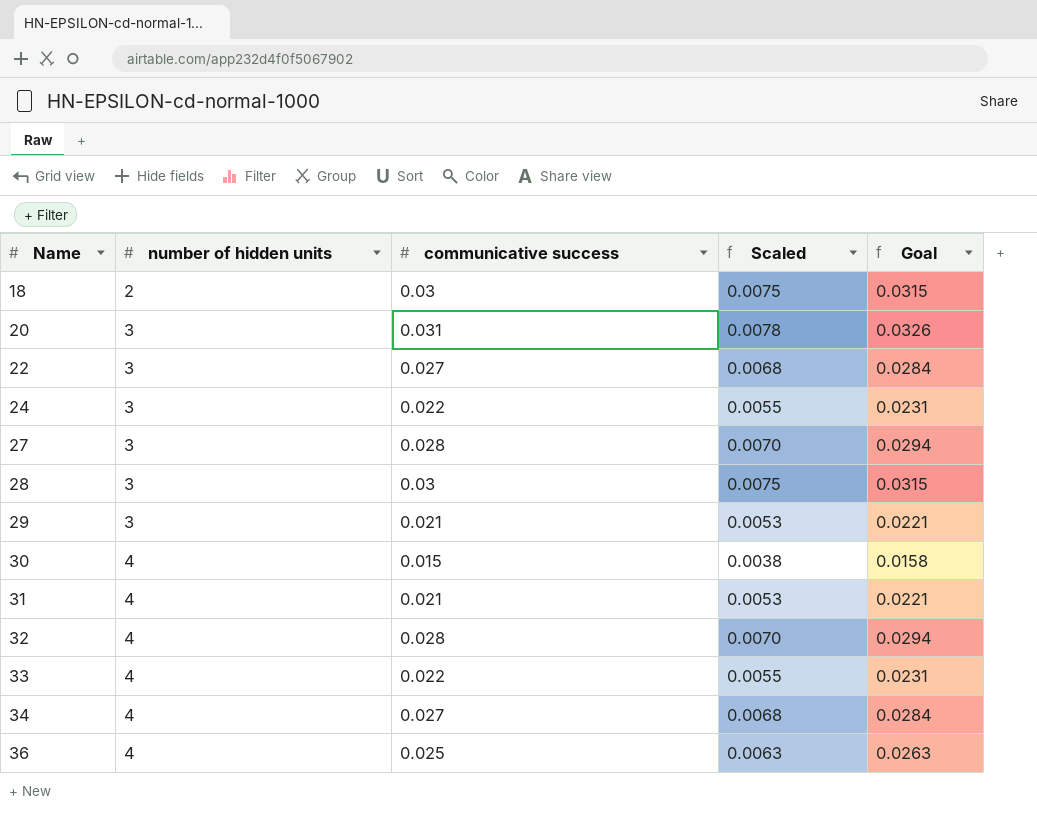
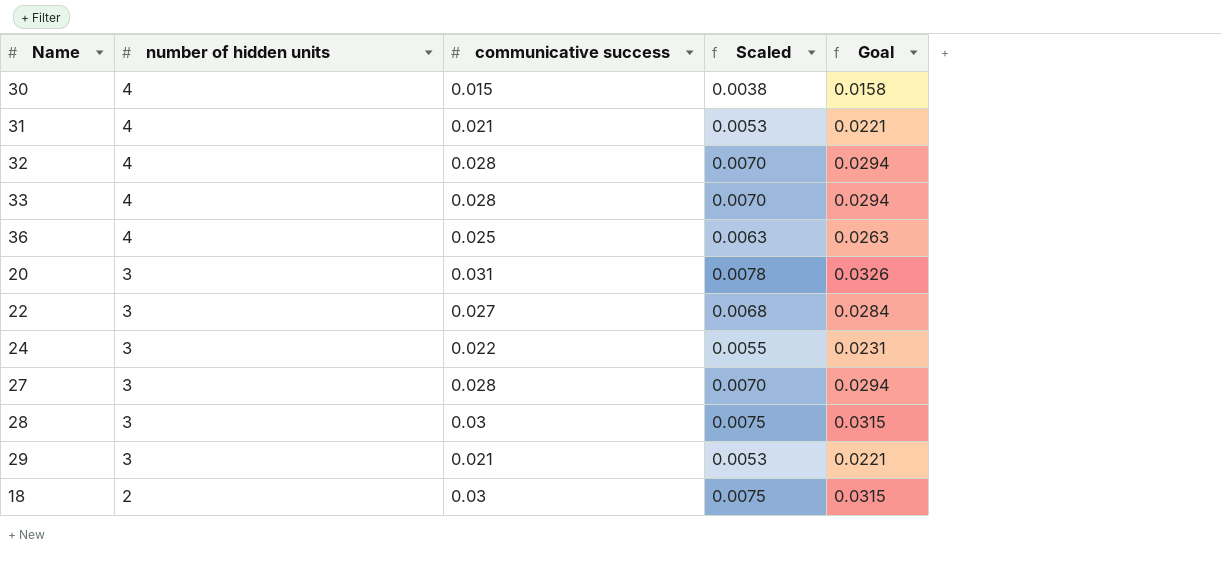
row order: Name ascending -> number of hidden units descending
row 34: 4 | 0.027 | 0.0068 | 0.0284 -> none
33 | communicative success: 0.022 -> 0.028
33 | Scaled: 0.0055 -> 0.0070
33 | Goal: 0.0231 -> 0.0294

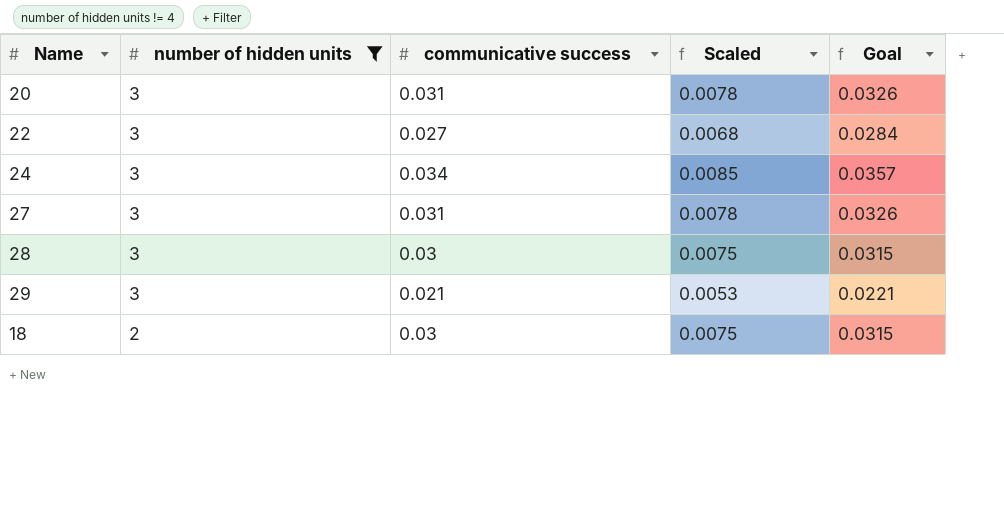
filter: none -> number of hidden units != 4
24 | communicative success: 0.022 -> 0.034
24 | Scaled: 0.0055 -> 0.0085
24 | Goal: 0.0231 -> 0.0357
27 | communicative success: 0.028 -> 0.031
27 | Scaled: 0.0070 -> 0.0078
27 | Goal: 0.0294 -> 0.0326

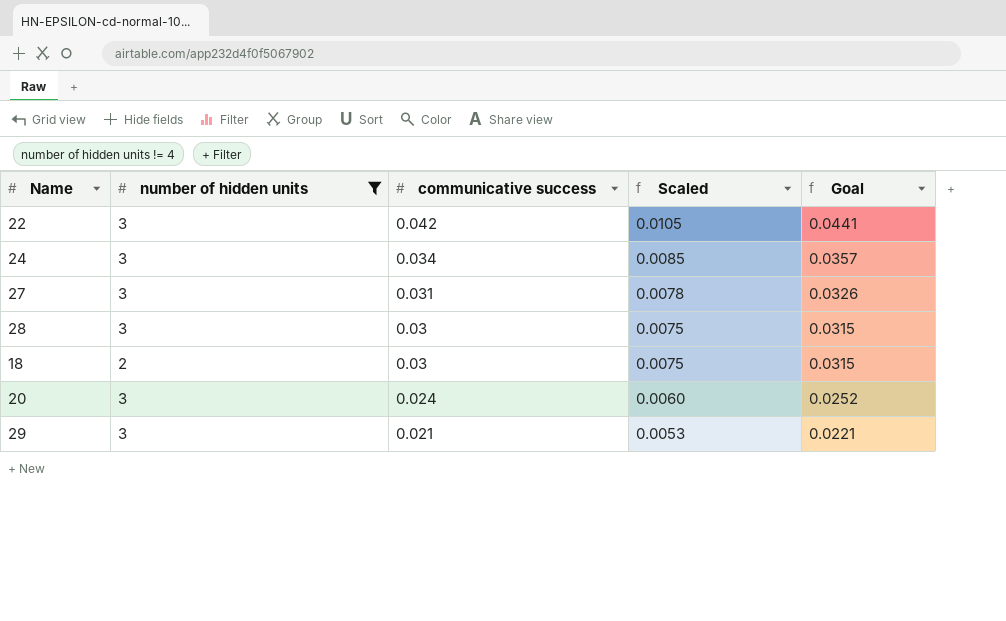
row order: number of hidden units descending -> communicative success descending
22 | communicative success: 0.027 -> 0.042
22 | Scaled: 0.0068 -> 0.0105
22 | Goal: 0.0284 -> 0.0441
20 | communicative success: 0.031 -> 0.024
20 | Scaled: 0.0078 -> 0.0060
20 | Goal: 0.0326 -> 0.0252

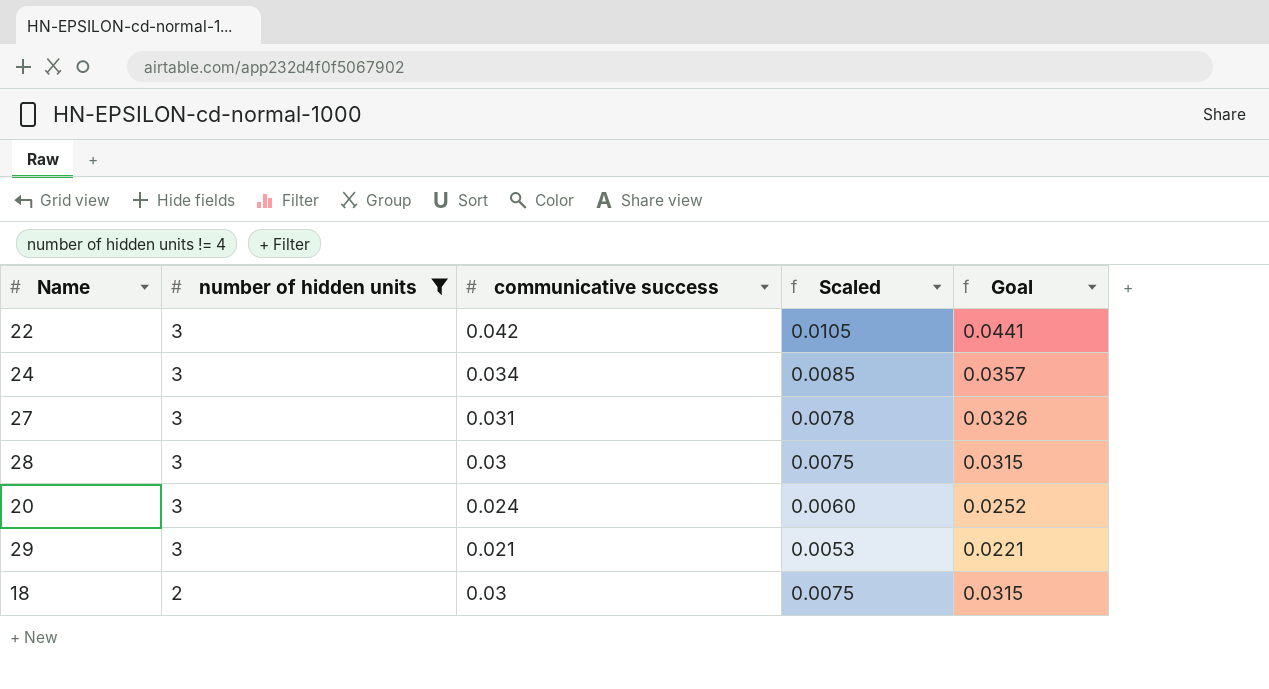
row order: communicative success descending -> number of hidden units descending

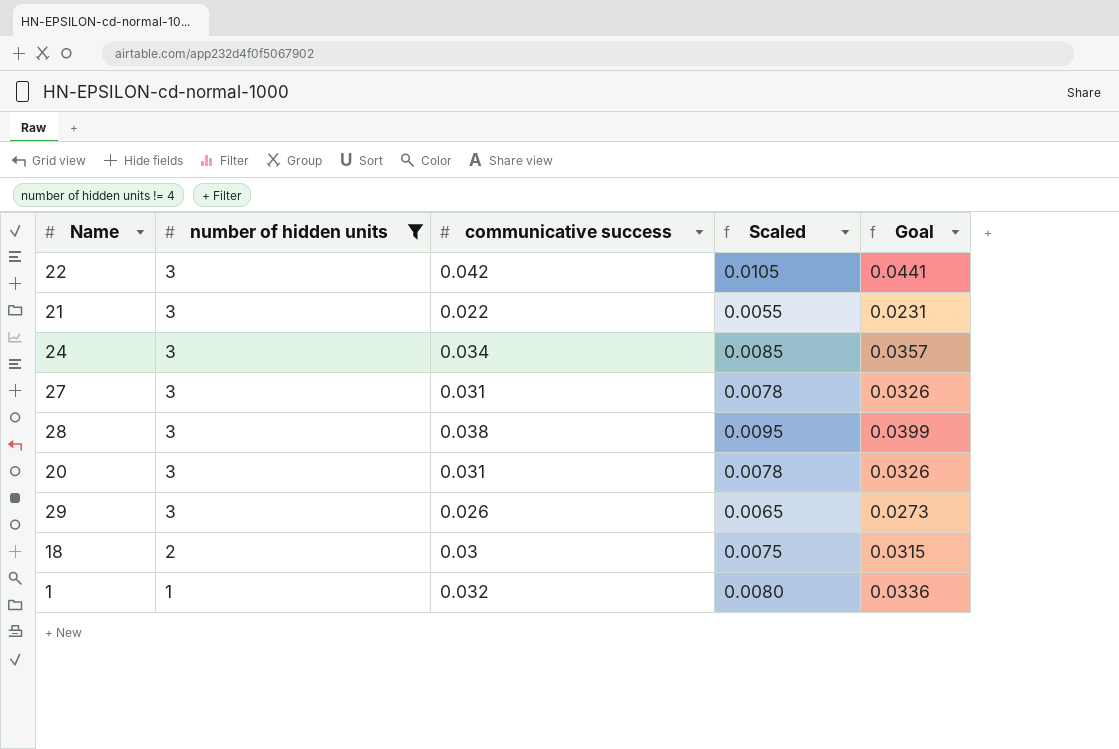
row 21: none -> 3 | 0.022 | 0.0055 | 0.0231
28 | communicative success: 0.03 -> 0.038
28 | Scaled: 0.0075 -> 0.0095
28 | Goal: 0.0315 -> 0.0399
20 | communicative success: 0.024 -> 0.031
20 | Scaled: 0.0060 -> 0.0078
20 | Goal: 0.0252 -> 0.0326
29 | communicative success: 0.021 -> 0.026
29 | Scaled: 0.0053 -> 0.0065
29 | Goal: 0.0221 -> 0.0273
row 1: none -> 1 | 0.032 | 0.0080 | 0.0336

